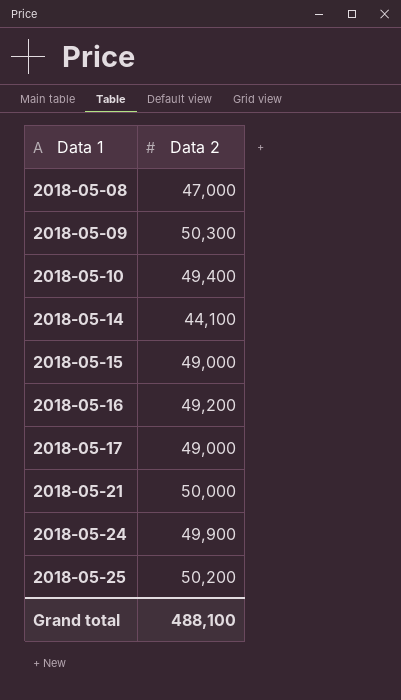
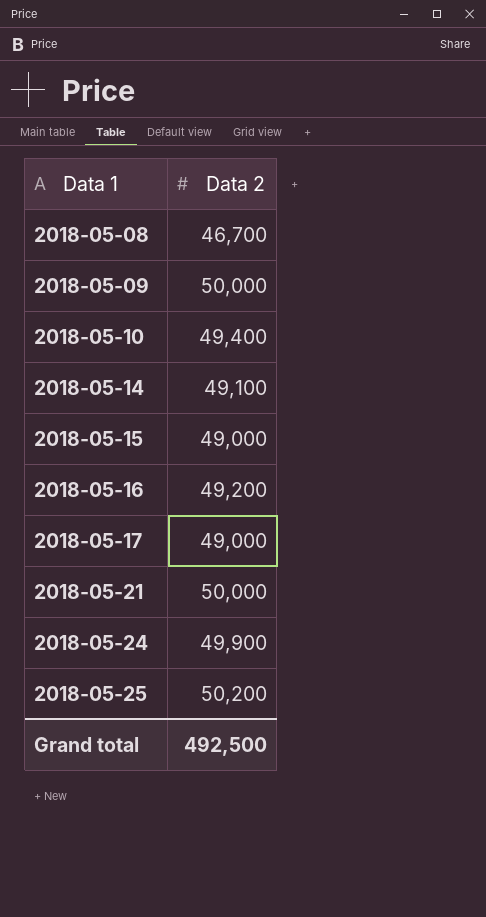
2018-05-08 | Data 2: 47,000 -> 46,700
2018-05-09 | Data 2: 50,300 -> 50,000
2018-05-14 | Data 2: 44,100 -> 49,100
Grand total | Data 2: 488,100 -> 492,500

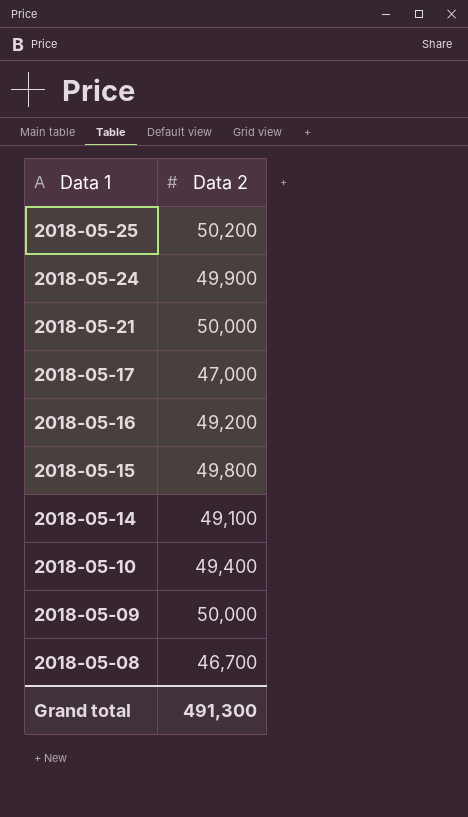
row order: Data 1 ascending -> Data 1 descending
2018-05-17 | Data 2: 49,000 -> 47,000
2018-05-15 | Data 2: 49,000 -> 49,800
Grand total | Data 2: 492,500 -> 491,300

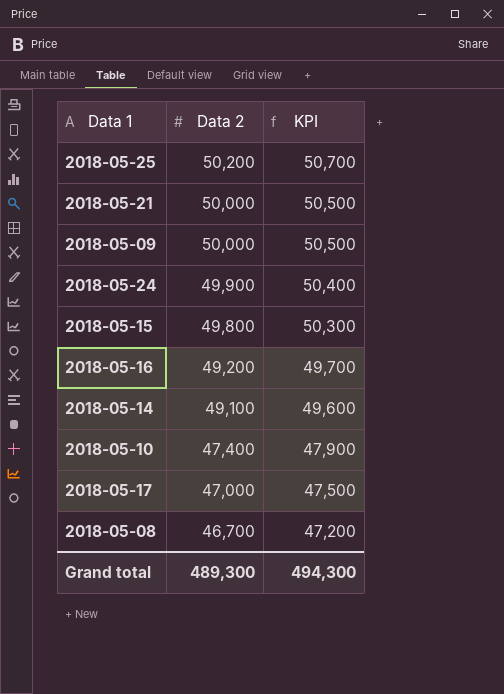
row order: Data 1 descending -> Data 2 descending
column KPI | formula: none -> [Data 2] + 500
2018-05-10 | Data 2: 49,400 -> 47,400
Grand total | Data 2: 491,300 -> 489,300

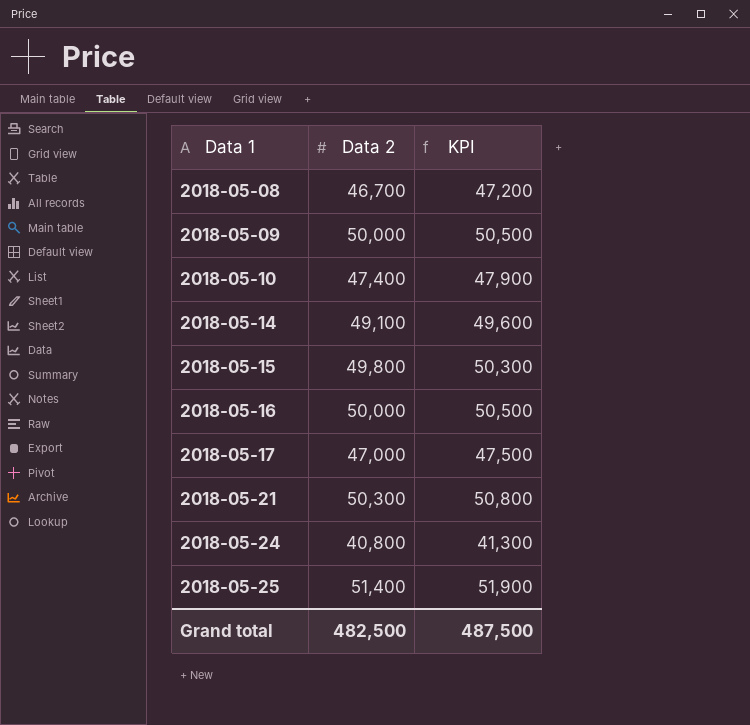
row order: Data 2 descending -> Data 1 ascending
2018-05-16 | Data 2: 49,200 -> 50,000
2018-05-16 | KPI: 49,700 -> 50,500
2018-05-21 | Data 2: 50,000 -> 50,300
2018-05-21 | KPI: 50,500 -> 50,800
2018-05-24 | Data 2: 49,900 -> 40,800
2018-05-24 | KPI: 50,400 -> 41,300
2018-05-25 | Data 2: 50,200 -> 51,400
2018-05-25 | KPI: 50,700 -> 51,900
Grand total | Data 2: 489,300 -> 482,500
Grand total | KPI: 494,300 -> 487,500

